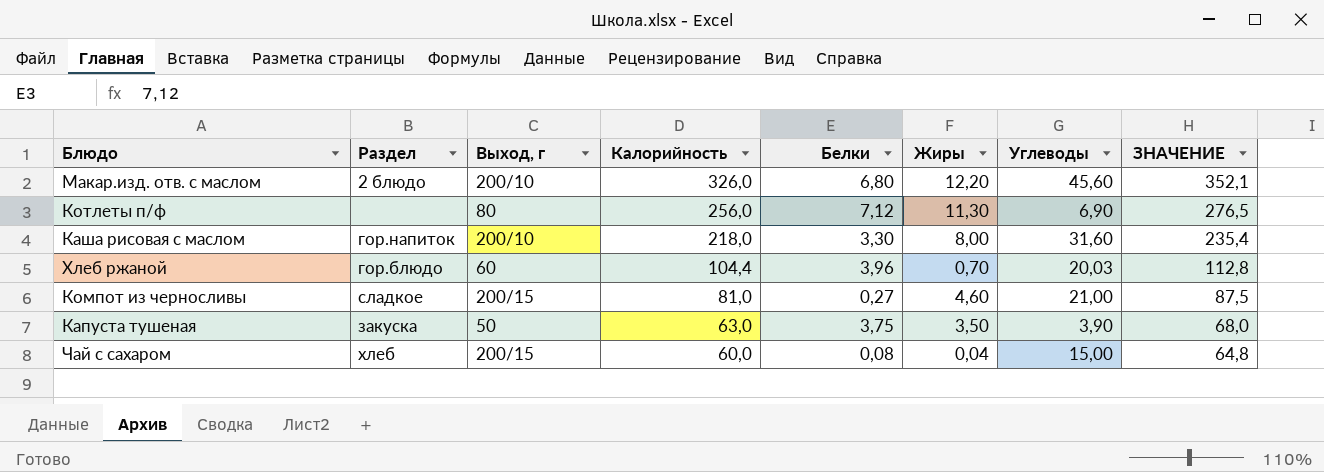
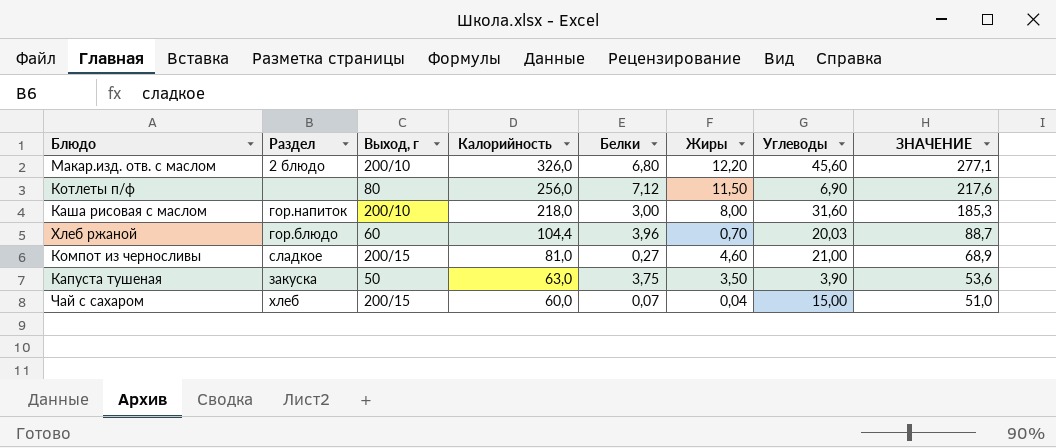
column ЗНАЧЕНИЕ | formula: [Калорийность] * 1,08 -> [Калорийность] * 0,85
Котлеты п/ф | Жиры: 11,30 -> 11,50
Каша рисовая с маслом | Белки: 3,30 -> 3,00
Чай с сахаром | Белки: 0,08 -> 0,07

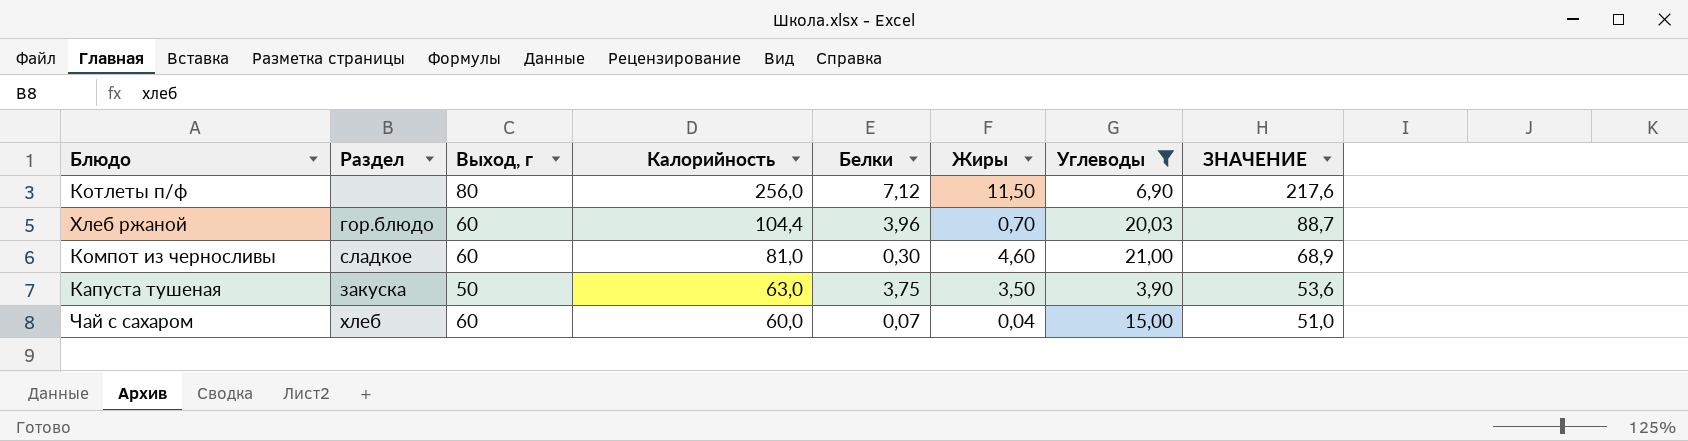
filter: none -> Углеводы <= 21,00
Компот из черносливы | Выход, г: 200/15 -> 60
Компот из черносливы | Белки: 0,27 -> 0,30
Чай с сахаром | Выход, г: 200/15 -> 60

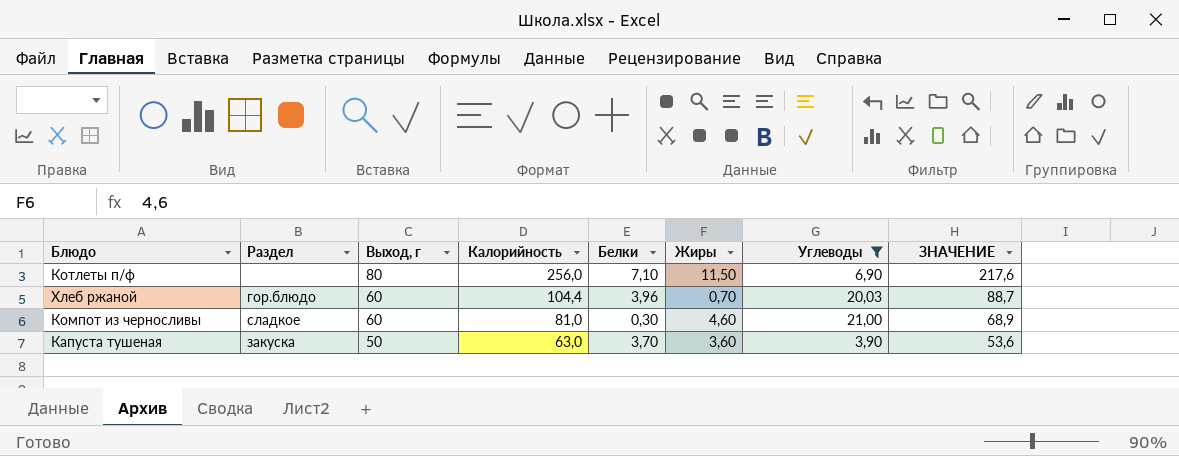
row Чай с сахаром: хлеб | 60 | 60,0 | 0,07 | 0,04 | 15,00 | 51,0 -> none
Котлеты п/ф | Белки: 7,12 -> 7,10
Капуста тушеная | Белки: 3,75 -> 3,70
Капуста тушеная | Жиры: 3,50 -> 3,60

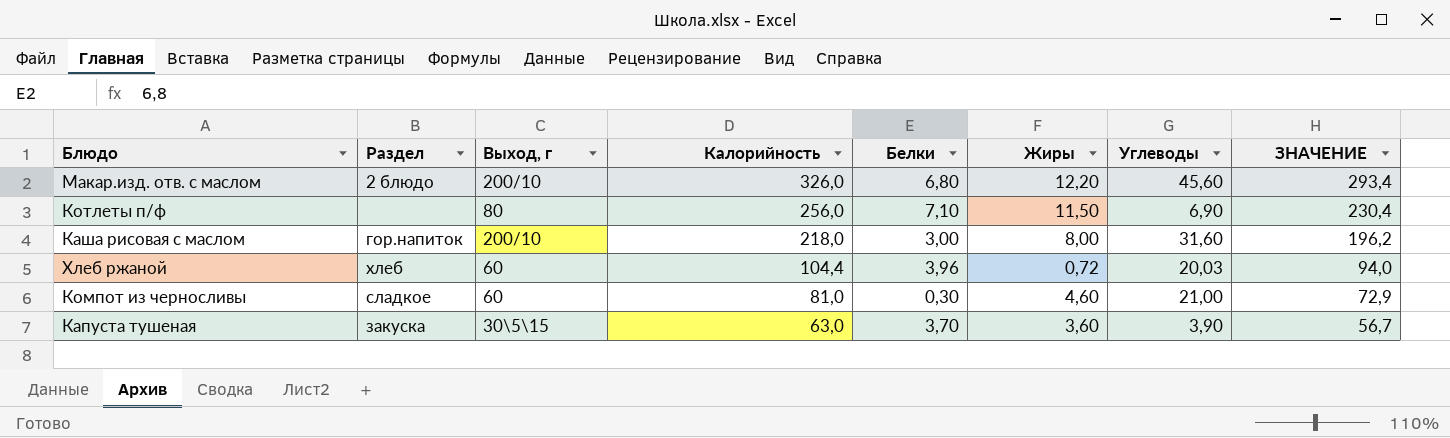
filter: Углеводы <= 21,00 -> none
column ЗНАЧЕНИЕ | formula: [Калорийность] * 0,85 -> [Калорийность] * 0,9
Хлеб ржаной | Раздел: гор.блюдо -> хлеб
Хлеб ржаной | Жиры: 0,70 -> 0,72
Капуста тушеная | Выход, г: 50 -> 30\5\15

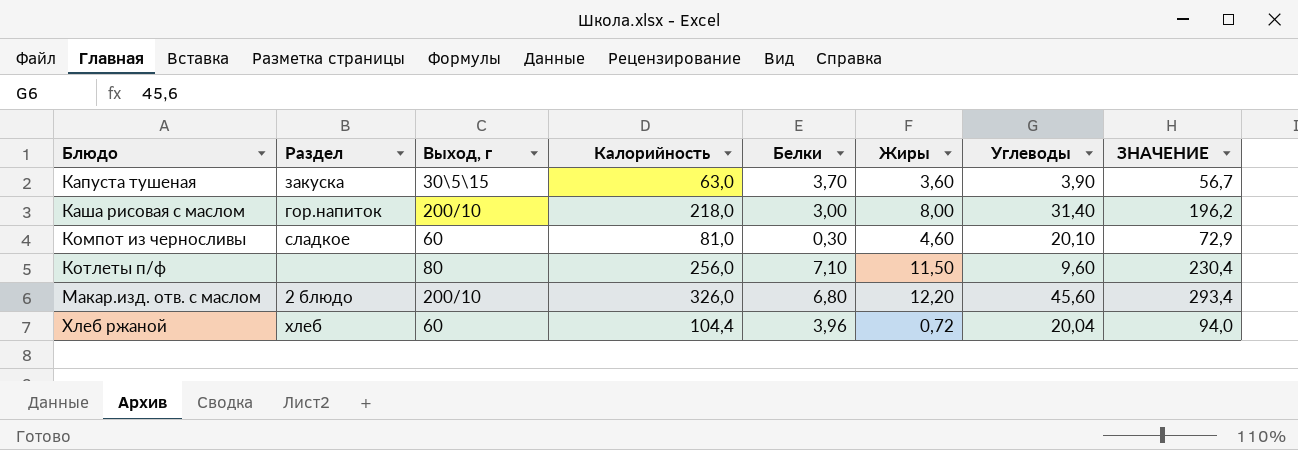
row order: Калорийность descending -> Блюдо ascending
Каша рисовая с маслом | Углеводы: 31,60 -> 31,40
Компот из черносливы | Углеводы: 21,00 -> 20,10
Котлеты п/ф | Углеводы: 6,90 -> 9,60
Хлеб ржаной | Углеводы: 20,03 -> 20,04

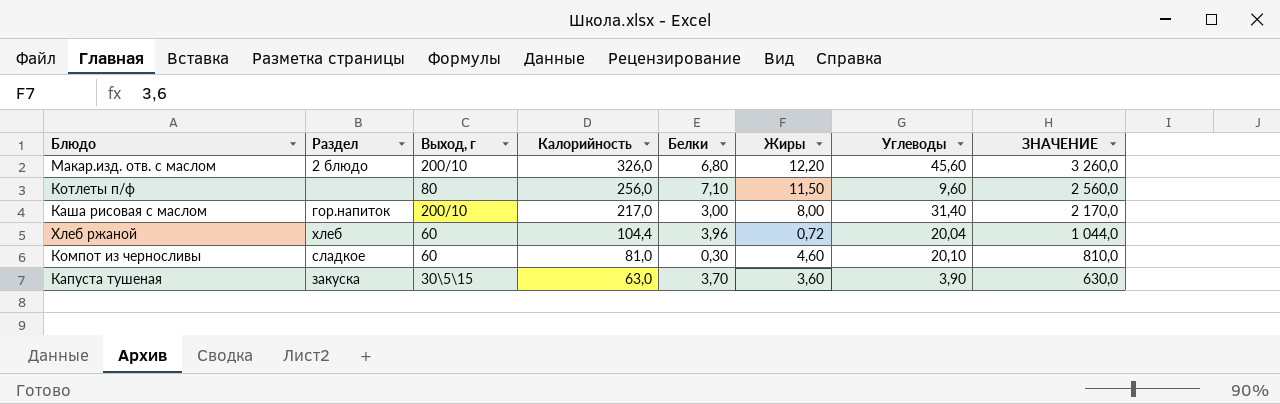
row order: Блюдо ascending -> Калорийность descending
column ЗНАЧЕНИЕ | formula: [Калорийность] * 0,9 -> [Калорийность] * 10
Каша рисовая с маслом | Калорийность: 218,0 -> 217,0

